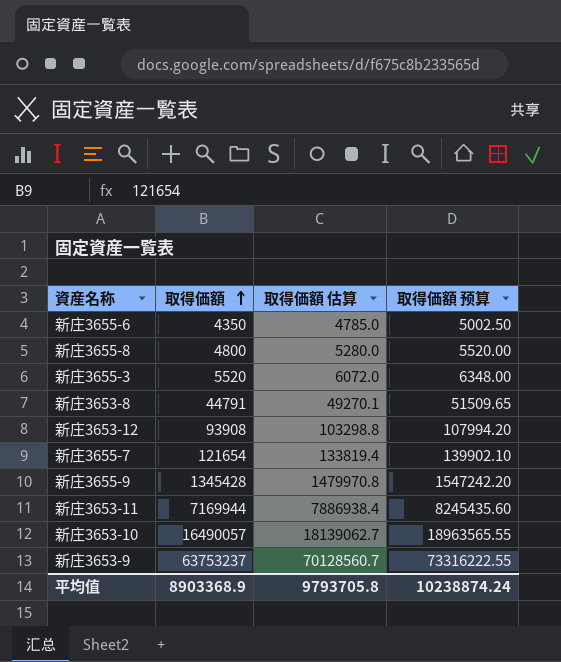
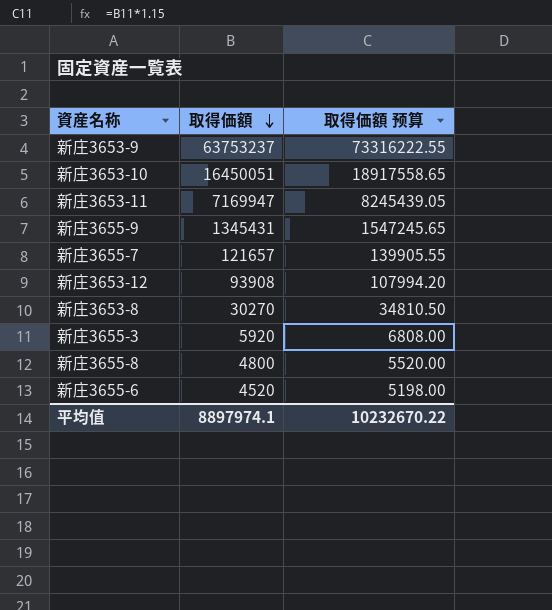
row order: 取得価額 ascending -> 取得価額 descending
column 取得価額 估算 | formula: [取得価額] * 1.1 -> none
新庄3653-10 | 取得価額: 16490057 -> 16450051
新庄3653-10 | 取得価額 预算: 18963565.55 -> 18917558.65
新庄3653-11 | 取得価額: 7169944 -> 7169947
新庄3653-11 | 取得価額 预算: 8245435.60 -> 8245439.05
新庄3655-9 | 取得価額: 1345428 -> 1345431
新庄3655-9 | 取得価額 预算: 1547242.20 -> 1547245.65
新庄3655-7 | 取得価額: 121654 -> 121657
新庄3655-7 | 取得価額 预算: 139902.10 -> 139905.55
新庄3653-8 | 取得価額: 44791 -> 30270
新庄3653-8 | 取得価額 预算: 51509.65 -> 34810.50
新庄3655-3 | 取得価額: 5520 -> 5920
新庄3655-3 | 取得価額 预算: 6348.00 -> 6808.00
新庄3655-6 | 取得価額: 4350 -> 4520
新庄3655-6 | 取得価額 预算: 5002.50 -> 5198.00
平均值 | 取得価額: 8903368.9 -> 8897974.1
平均值 | 取得価額 预算: 10238874.24 -> 10232670.22

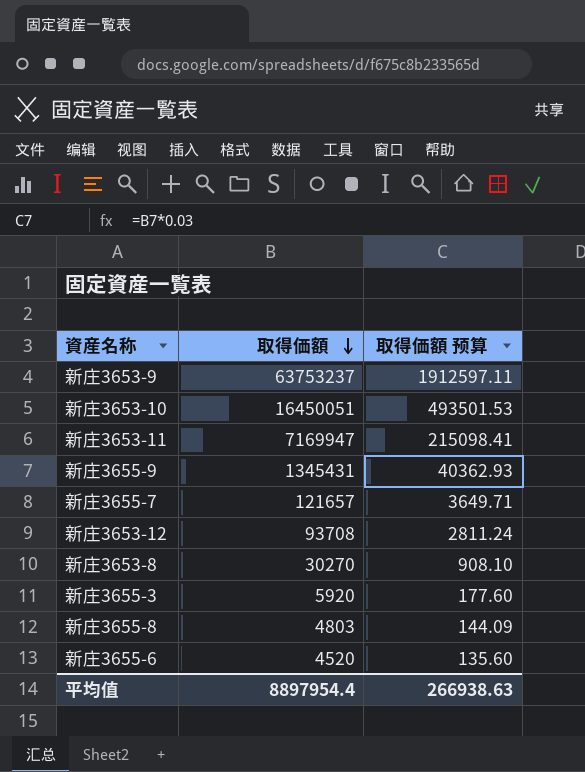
column 取得価額 预算 | formula: [取得価額] * 1.15 -> [取得価額] * 0.03
新庄3653-12 | 取得価額: 93908 -> 93708
新庄3655-8 | 取得価額: 4800 -> 4803
平均值 | 取得価額: 8897974.1 -> 8897954.4
平均值 | 取得価額 预算: 10232670.22 -> 266938.63

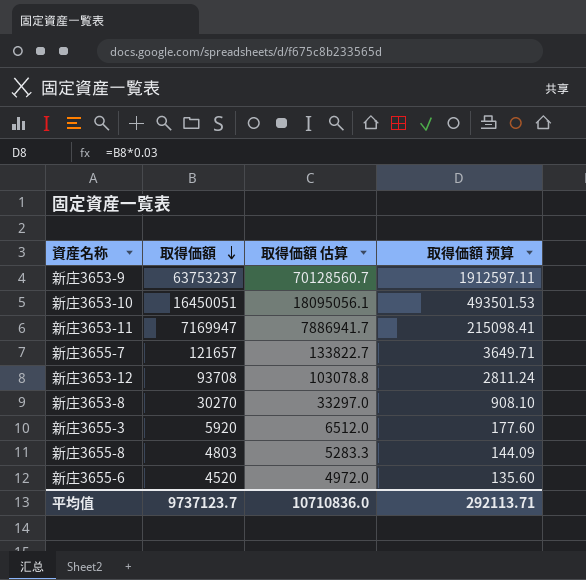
column 取得価額 估算 | formula: none -> [取得価額] * 1.1
row 新庄3655-9: 1345431 | 40362.93 -> none
平均值 | 取得価額: 8897954.4 -> 9737123.7
平均值 | 取得価額 预算: 266938.63 -> 292113.71

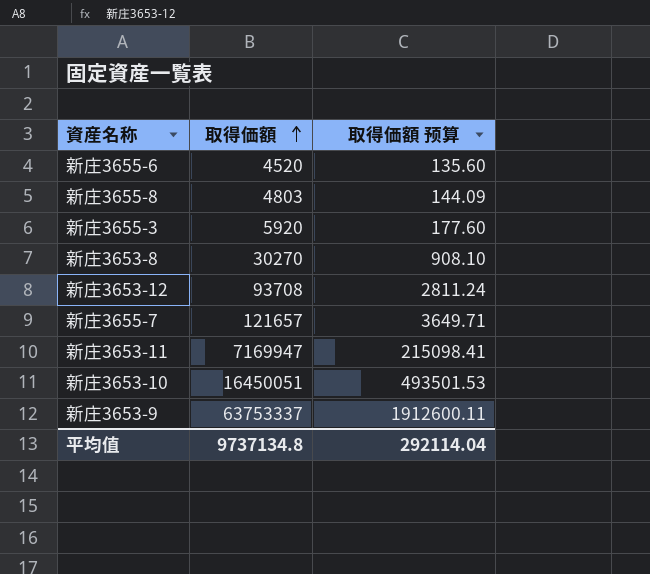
row order: 取得価額 descending -> 取得価額 ascending
column 取得価額 估算 | formula: [取得価額] * 1.1 -> none
新庄3653-9 | 取得価額: 63753237 -> 63753337
新庄3653-9 | 取得価額 预算: 1912597.11 -> 1912600.11
平均值 | 取得価額: 9737123.7 -> 9737134.8
平均值 | 取得価額 预算: 292113.71 -> 292114.04

